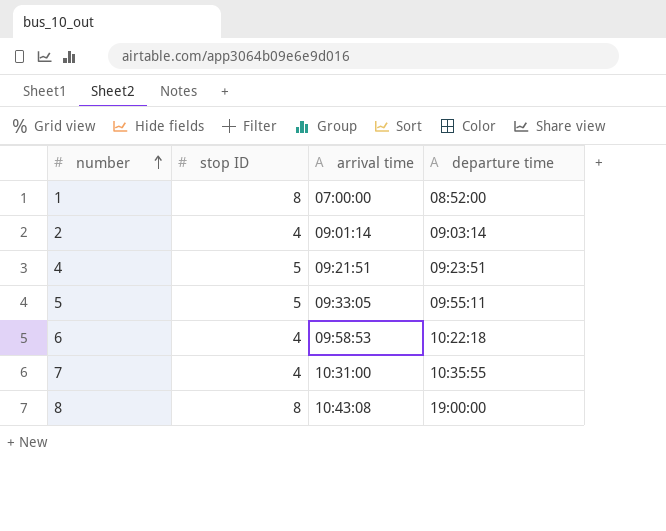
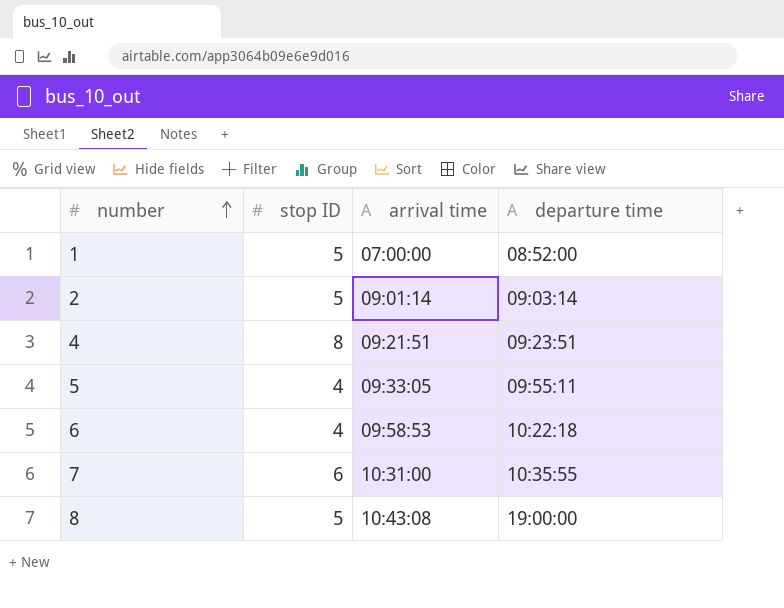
1 | stop ID: 8 -> 5
2 | stop ID: 4 -> 5
4 | stop ID: 5 -> 8
5 | stop ID: 5 -> 4
7 | stop ID: 4 -> 6
8 | stop ID: 8 -> 5

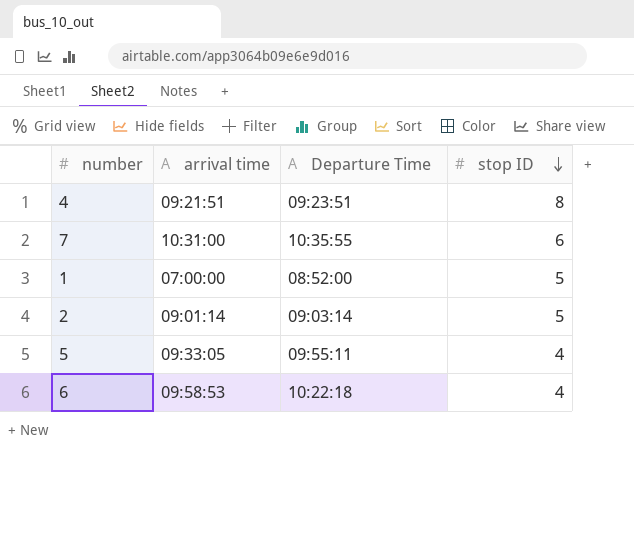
row order: number ascending -> stop ID descending
column name: departure time -> Departure Time
column stop ID | position: 2 -> 4
row 8: 5 | 10:43:08 | 19:00:00 -> none

